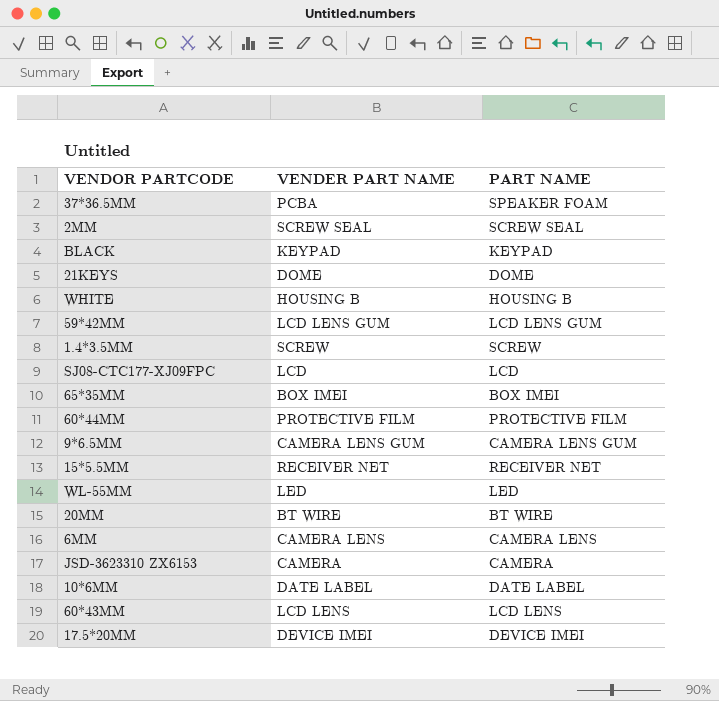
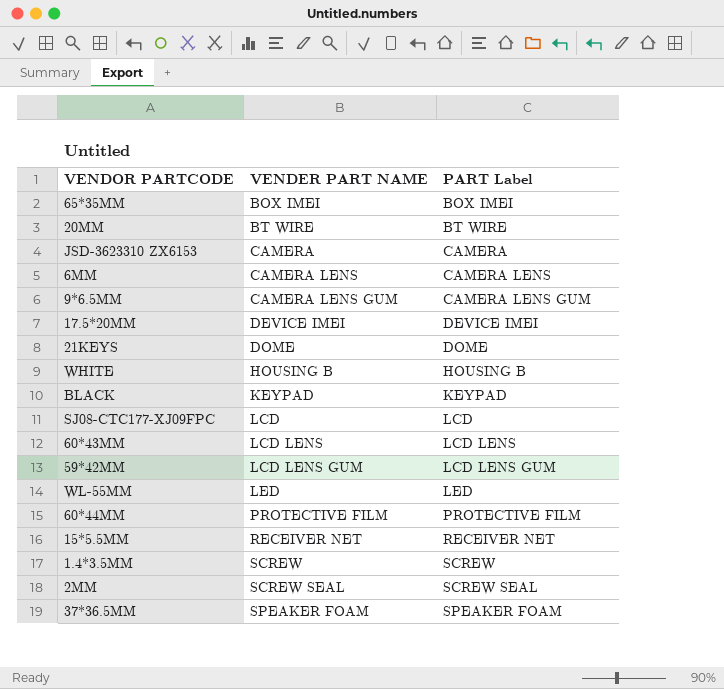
row order: none -> VENDER PART NAME ascending
column name: PART NAME -> PART Label
row 10*6MM: DATE LABEL | DATE LABEL -> none
37*36.5MM | VENDER PART NAME: PCBA -> SPEAKER FOAM

